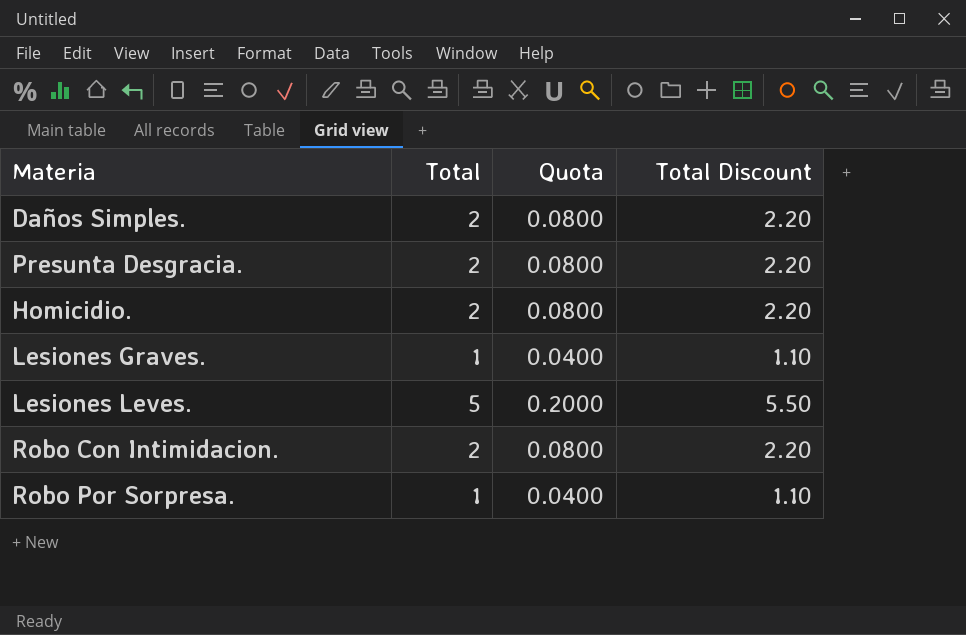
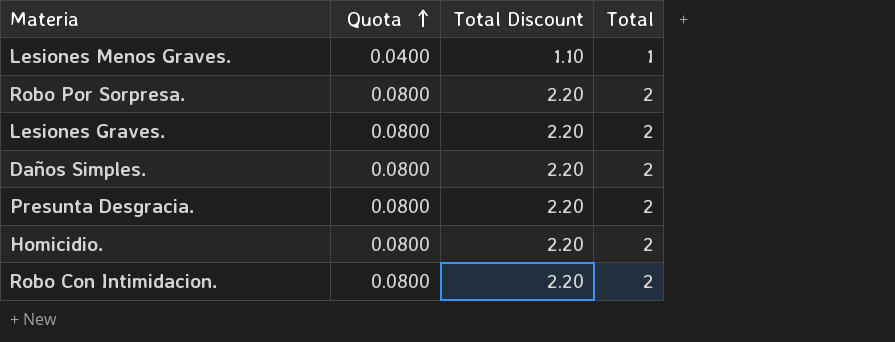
row order: none -> Quota ascending
column Total | position: 2 -> 4
row Lesiones Leves.: 5 | 0.2000 | 5.50 -> none
row Lesiones Menos Graves.: none -> 0.0400 | 1.10 | 1
Robo Por Sorpresa. | Quota: 0.0400 -> 0.0800
Robo Por Sorpresa. | Total Discount: 1.10 -> 2.20
Robo Por Sorpresa. | Total: 1 -> 2
Lesiones Graves. | Quota: 0.0400 -> 0.0800
Lesiones Graves. | Total Discount: 1.10 -> 2.20
Lesiones Graves. | Total: 1 -> 2

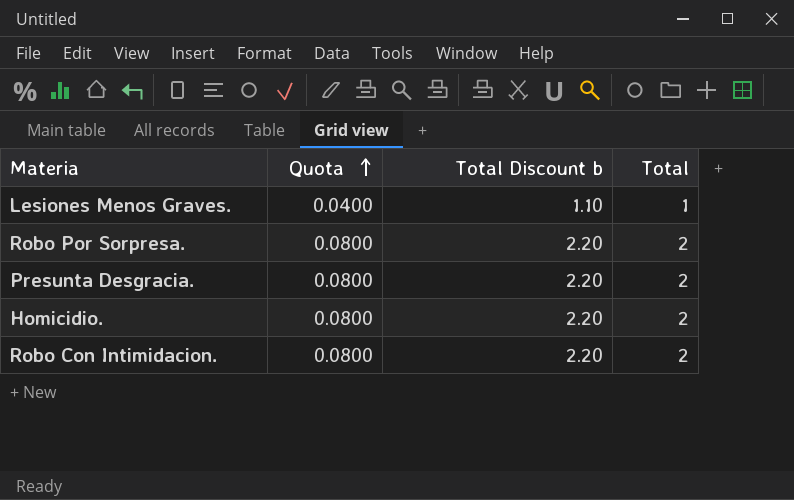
column name: Total Discount -> Total Discount b
row Lesiones Graves.: 0.0800 | 2.20 | 2 -> none
row Daños Simples.: 0.0800 | 2.20 | 2 -> none

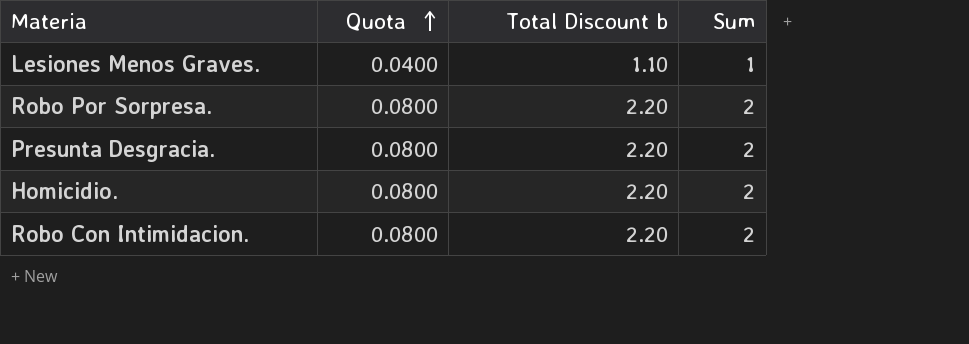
column name: Total -> Sum

